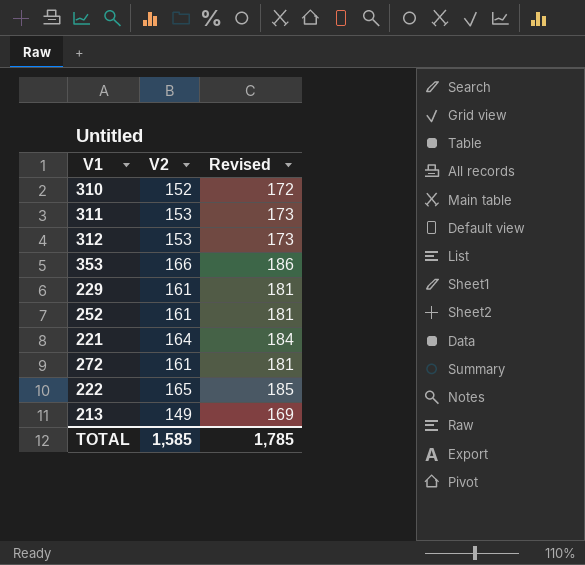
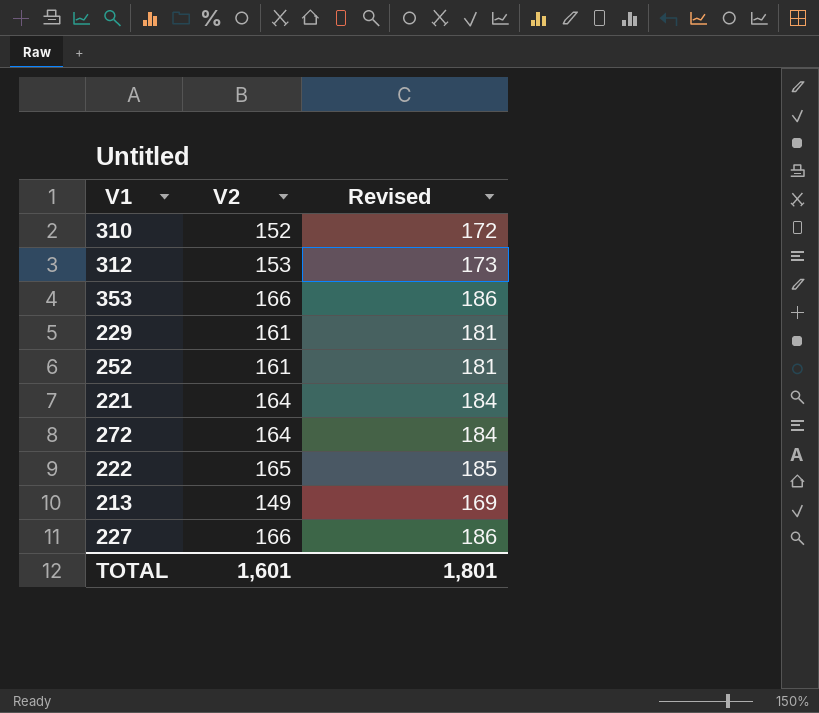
row 311: 153 | 173 -> none
272 | V2: 161 -> 164
272 | Revised: 181 -> 184
row 227: none -> 166 | 186
TOTAL | V2: 1,585 -> 1,601
TOTAL | Revised: 1,785 -> 1,801

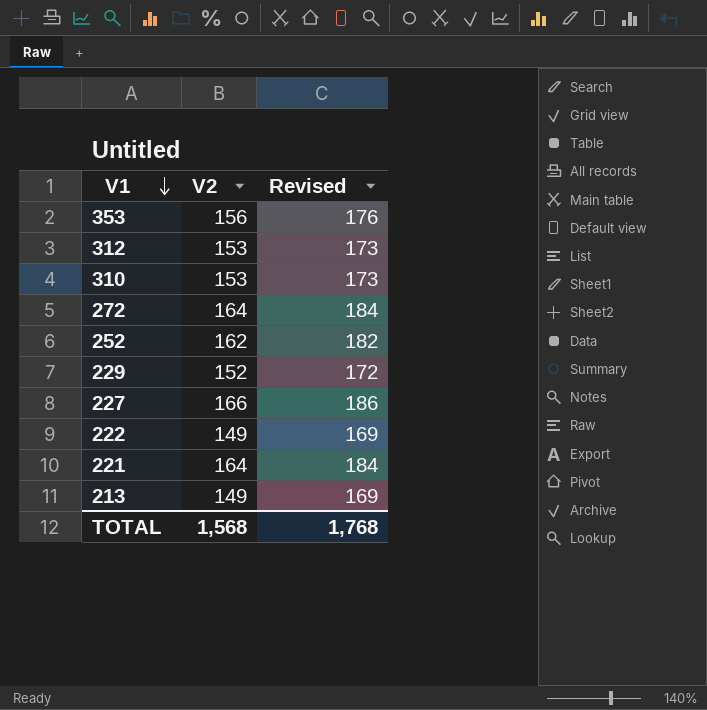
row order: none -> V1 descending
353 | V2: 166 -> 156
353 | Revised: 186 -> 176
310 | V2: 152 -> 153
310 | Revised: 172 -> 173
252 | V2: 161 -> 162
252 | Revised: 181 -> 182
229 | V2: 161 -> 152
229 | Revised: 181 -> 172
222 | V2: 165 -> 149
222 | Revised: 185 -> 169
TOTAL | V2: 1,601 -> 1,568
TOTAL | Revised: 1,801 -> 1,768

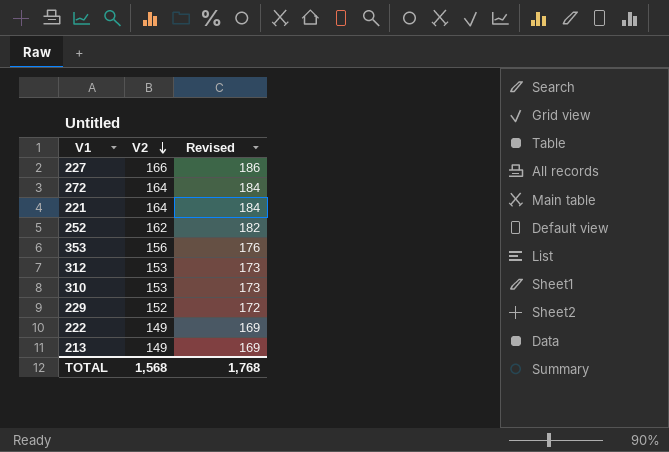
row order: V1 descending -> V2 descending

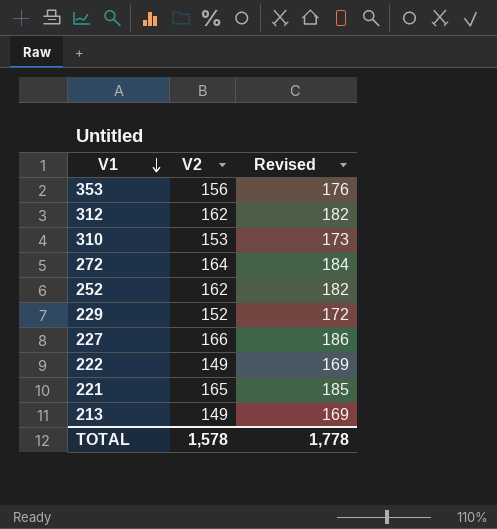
row order: V2 descending -> V1 descending
312 | V2: 153 -> 162
312 | Revised: 173 -> 182
221 | V2: 164 -> 165
221 | Revised: 184 -> 185
TOTAL | V2: 1,568 -> 1,578
TOTAL | Revised: 1,768 -> 1,778

